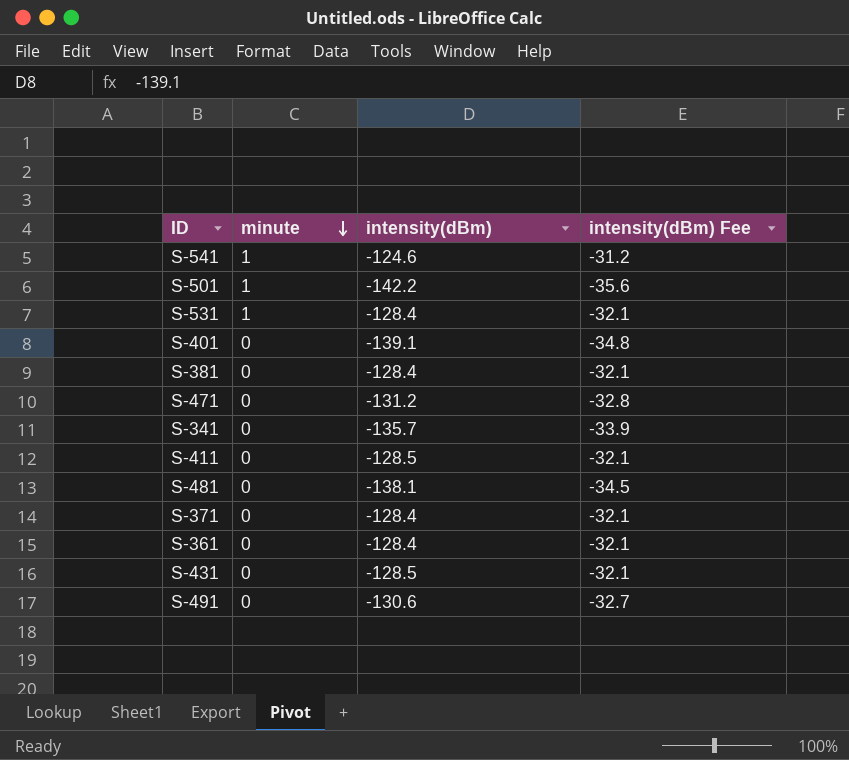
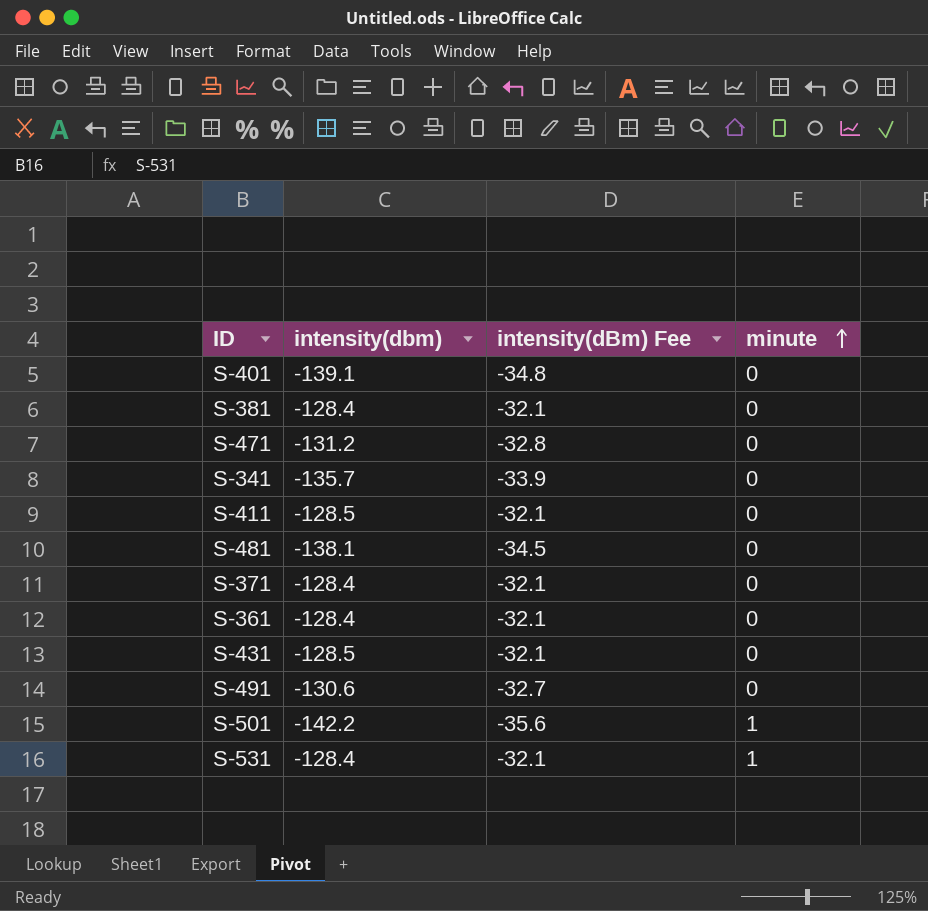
row order: minute descending -> minute ascending
column name: intensity(dBm) -> intensity(dbm)
column minute | position: 2 -> 4
row S-541: 1 | -124.6 | -31.2 -> none

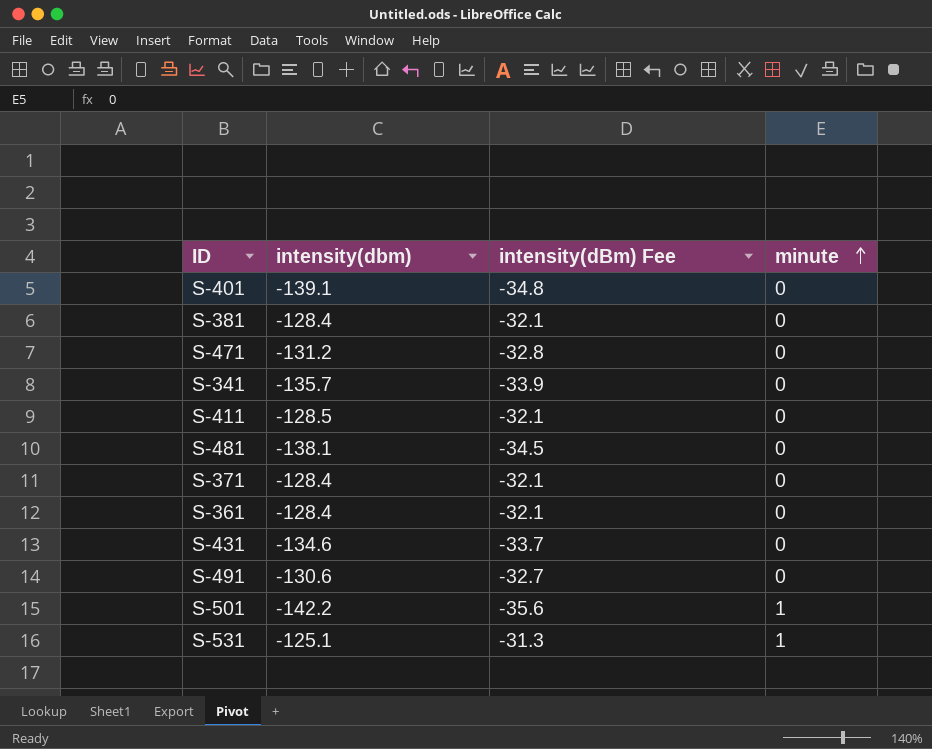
S-431 | intensity(dbm): -128.5 -> -134.6
S-431 | intensity(dBm) Fee: -32.1 -> -33.7
S-531 | intensity(dbm): -128.4 -> -125.1
S-531 | intensity(dBm) Fee: -32.1 -> -31.3

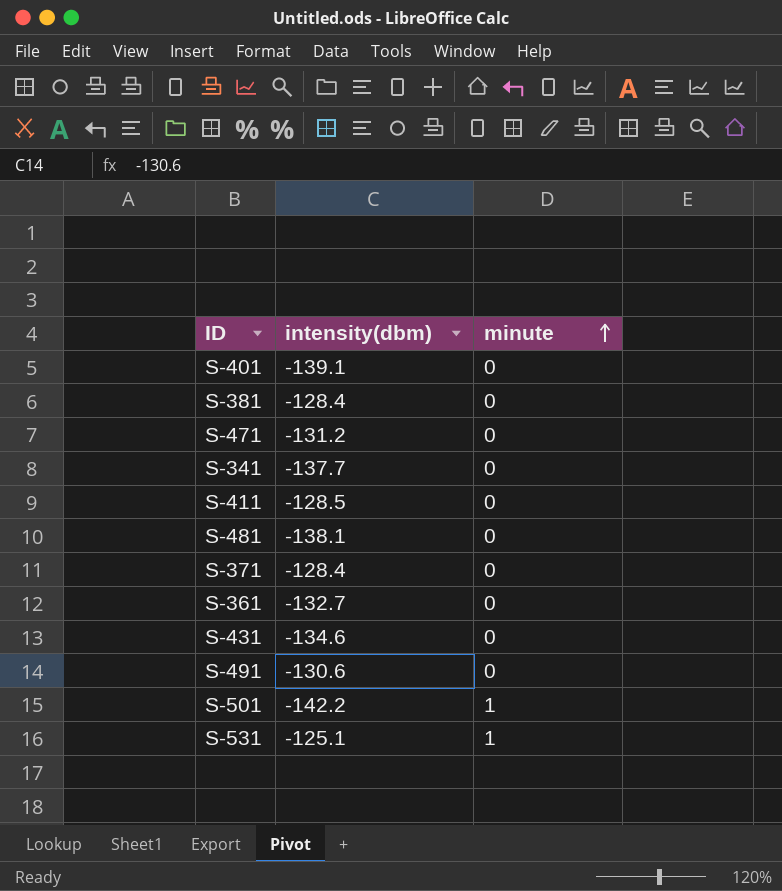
column intensity(dBm) Fee | formula: [intensity(dbm)] * 0.25 -> none
S-341 | intensity(dbm): -135.7 -> -137.7
S-361 | intensity(dbm): -128.4 -> -132.7

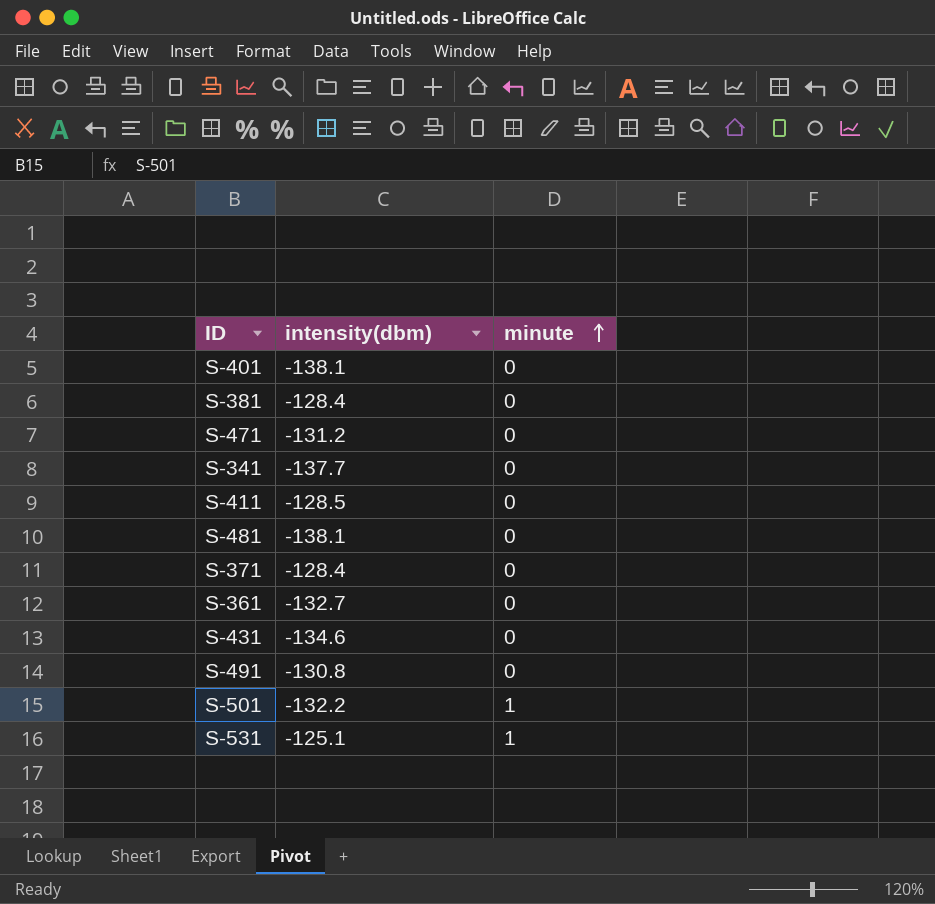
S-401 | intensity(dbm): -139.1 -> -138.1
S-491 | intensity(dbm): -130.6 -> -130.8
S-501 | intensity(dbm): -142.2 -> -132.2

